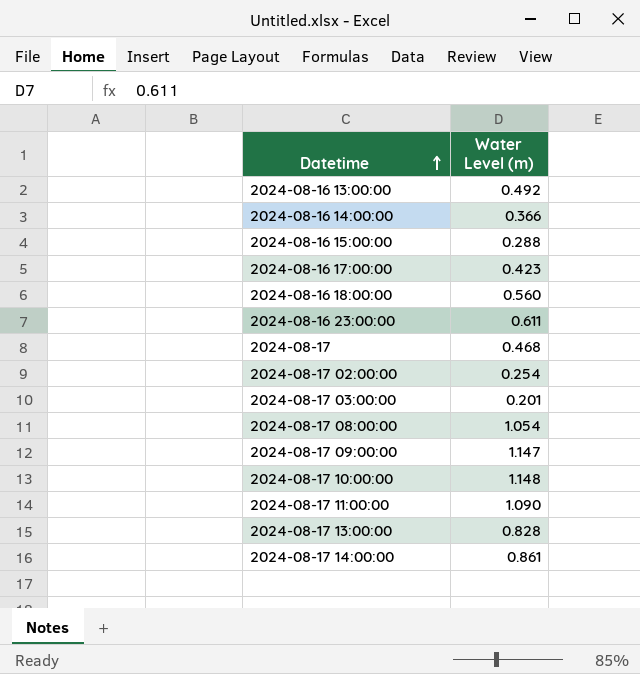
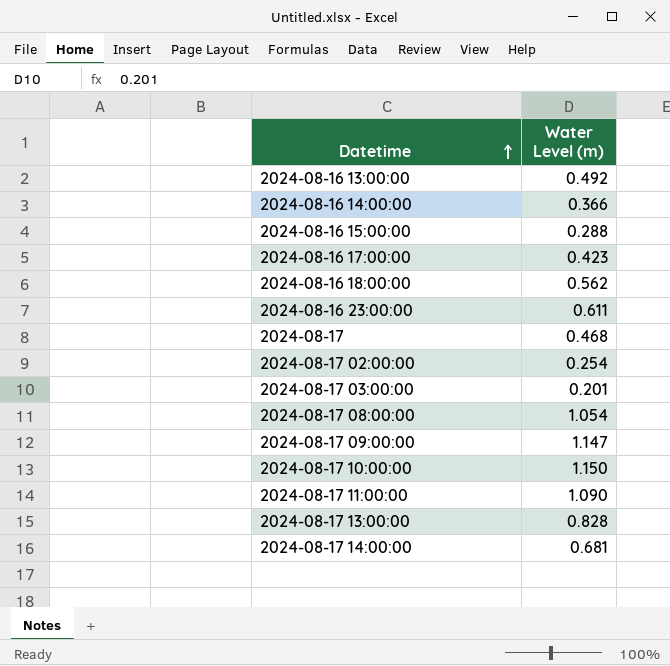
2024-08-16 18:00:00 | Water Level (m): 0.560 -> 0.562
2024-08-17 10:00:00 | Water Level (m): 1.148 -> 1.150
2024-08-17 14:00:00 | Water Level (m): 0.861 -> 0.681

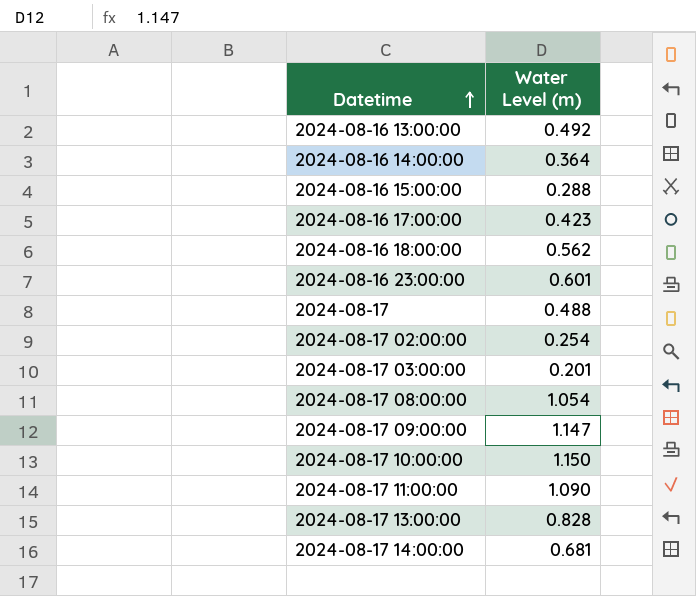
2024-08-16 14:00:00 | Water Level (m): 0.366 -> 0.364
2024-08-16 23:00:00 | Water Level (m): 0.611 -> 0.601
2024-08-17 | Water Level (m): 0.468 -> 0.488

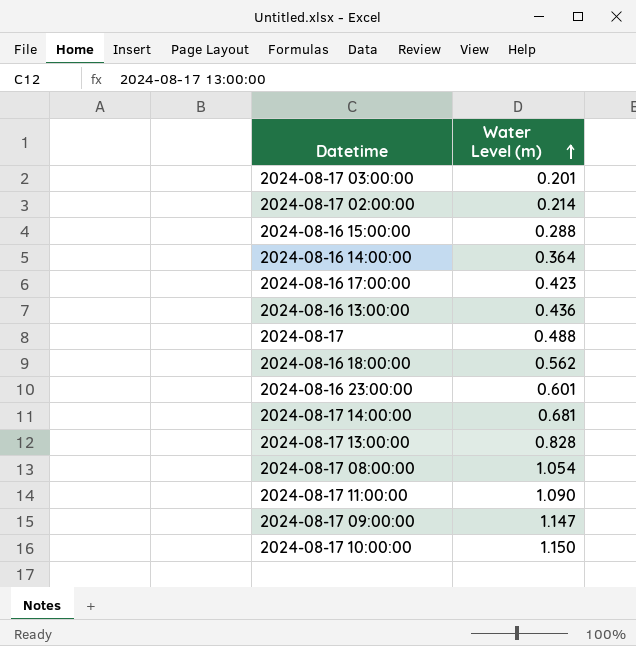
row order: Datetime ascending -> Water Level (m) ascending
2024-08-17 02:00:00 | Water Level (m): 0.254 -> 0.214
2024-08-16 13:00:00 | Water Level (m): 0.492 -> 0.436

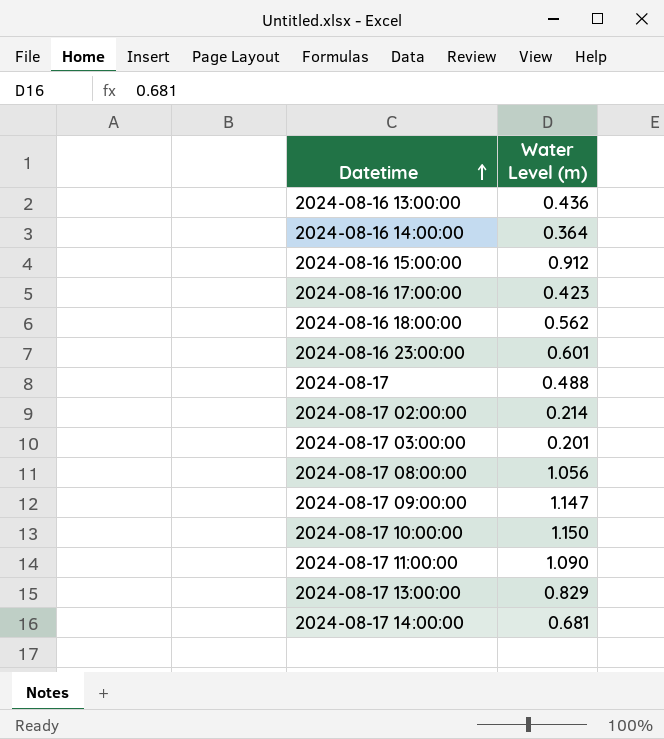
row order: Water Level (m) ascending -> Datetime ascending
2024-08-16 15:00:00 | Water Level (m): 0.288 -> 0.912
2024-08-17 08:00:00 | Water Level (m): 1.054 -> 1.056
2024-08-17 13:00:00 | Water Level (m): 0.828 -> 0.829

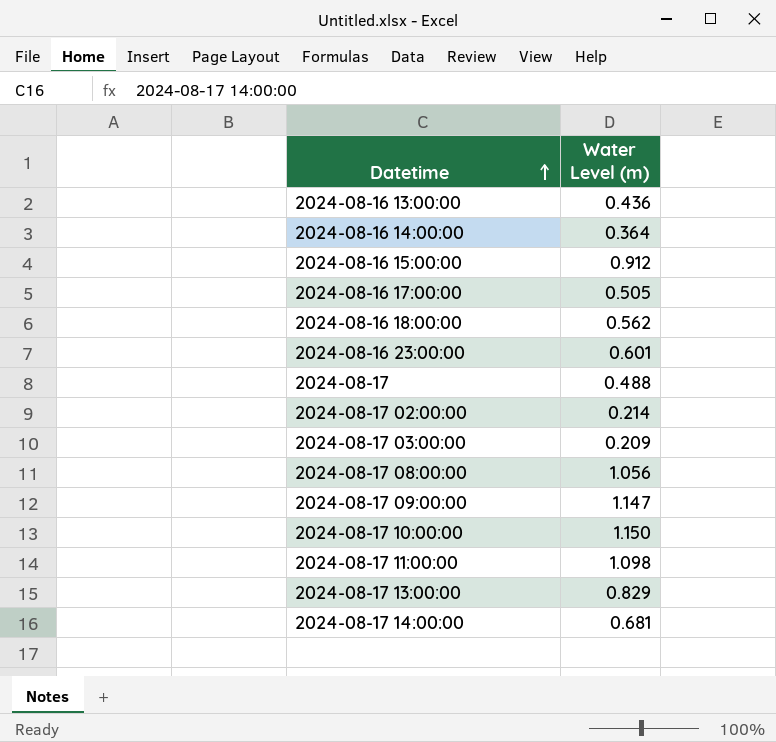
2024-08-16 17:00:00 | Water Level (m): 0.423 -> 0.505
2024-08-17 03:00:00 | Water Level (m): 0.201 -> 0.209
2024-08-17 11:00:00 | Water Level (m): 1.090 -> 1.098

